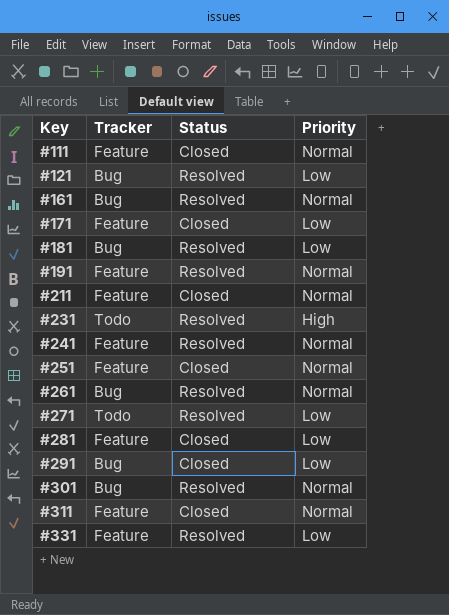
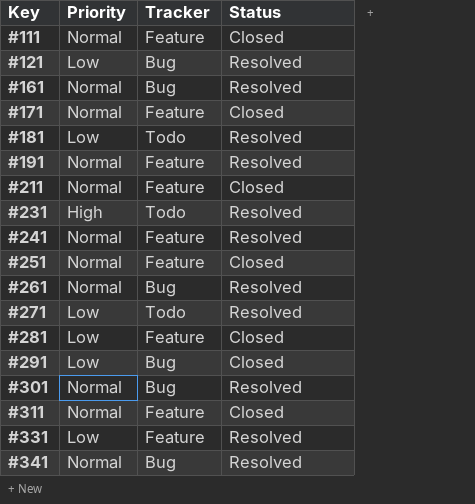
column Priority | position: 4 -> 2
#171 | Priority: Low -> Normal
#181 | Tracker: Bug -> Todo
row #341: none -> Normal | Bug | Resolved

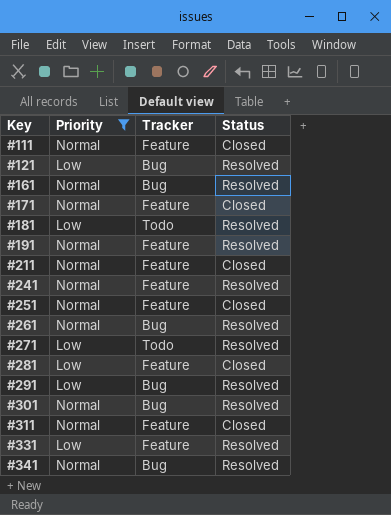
filter: none -> Priority != High
#291 | Status: Closed -> Resolved

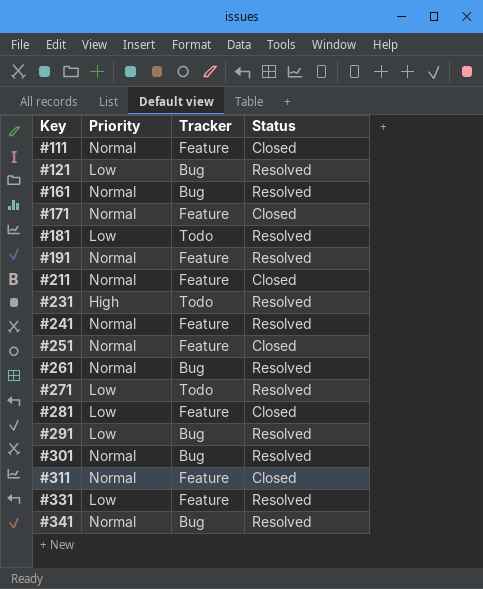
filter: Priority != High -> none

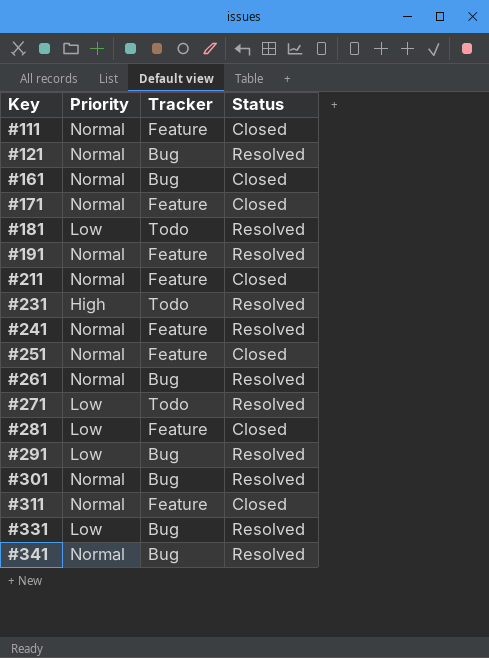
#121 | Priority: Low -> Normal
#161 | Status: Resolved -> Closed
#331 | Tracker: Feature -> Bug

